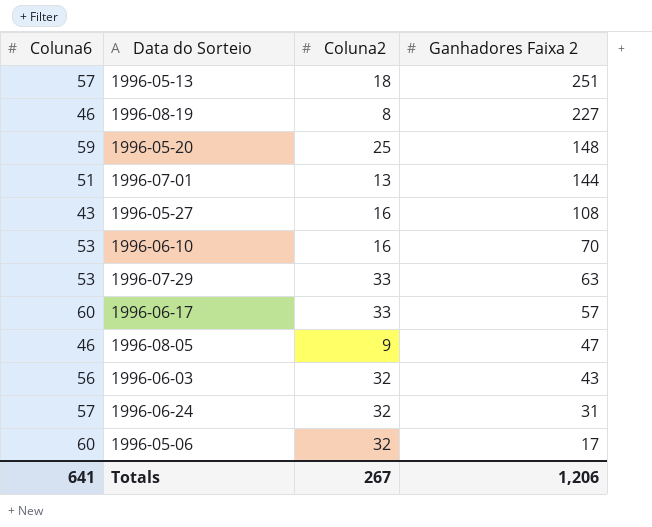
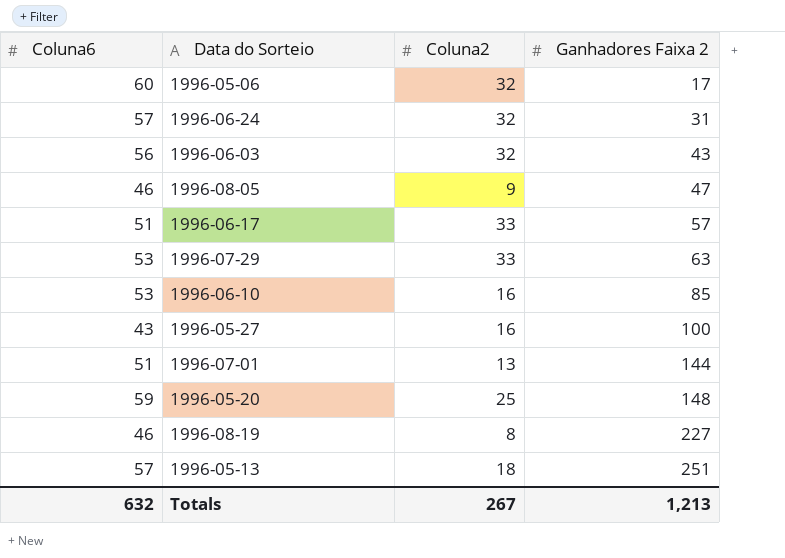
row order: Ganhadores Faixa 2 descending -> Ganhadores Faixa 2 ascending
1996-06-17 | Coluna6: 60 -> 51
1996-06-10 | Ganhadores Faixa 2: 70 -> 85
1996-05-27 | Ganhadores Faixa 2: 108 -> 100
Totals | Coluna6: 641 -> 632
Totals | Ganhadores Faixa 2: 1,206 -> 1,213

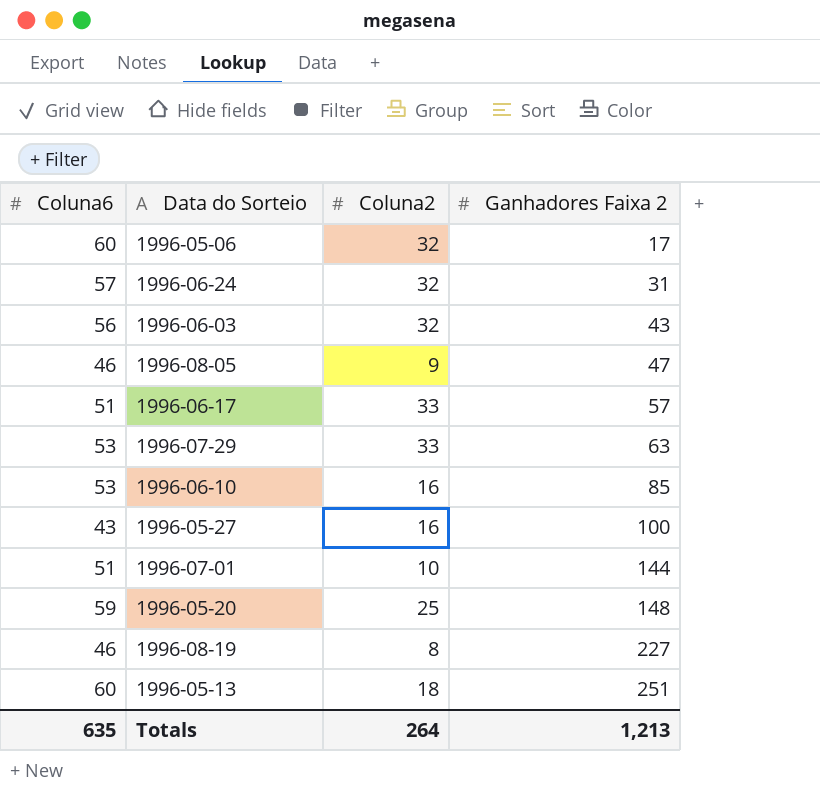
1996-07-01 | Coluna2: 13 -> 10
1996-05-13 | Coluna6: 57 -> 60
Totals | Coluna6: 632 -> 635
Totals | Coluna2: 267 -> 264

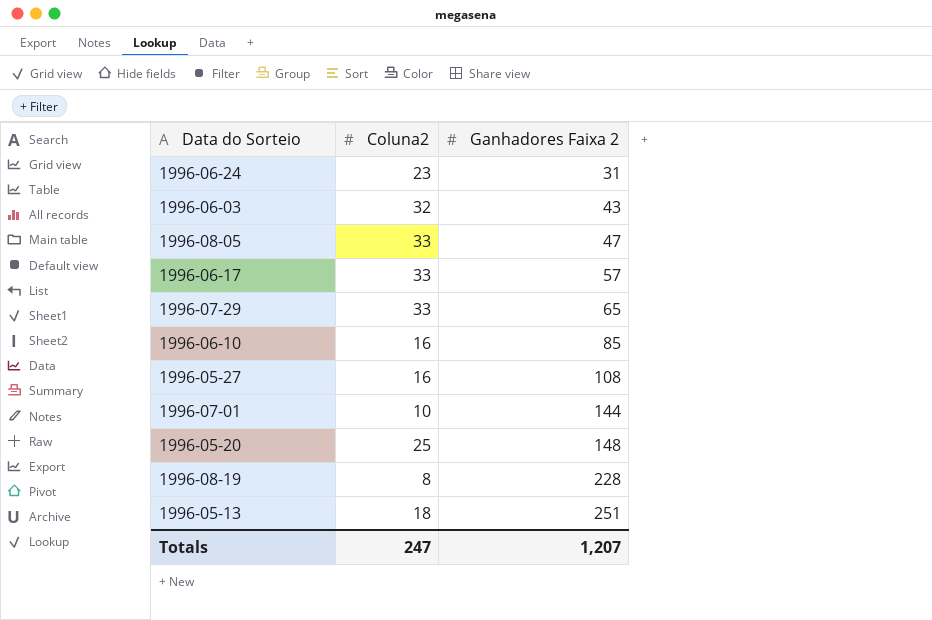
column Coluna6 | position: 1 -> none
row 1996-05-06: 60 | 32 | 17 -> none
1996-06-24 | Coluna2: 32 -> 23
1996-08-05 | Coluna2: 9 -> 33
1996-07-29 | Ganhadores Faixa 2: 63 -> 65
1996-05-27 | Ganhadores Faixa 2: 100 -> 108
1996-08-19 | Ganhadores Faixa 2: 227 -> 228
Totals | Coluna2: 264 -> 247
Totals | Ganhadores Faixa 2: 1,213 -> 1,207

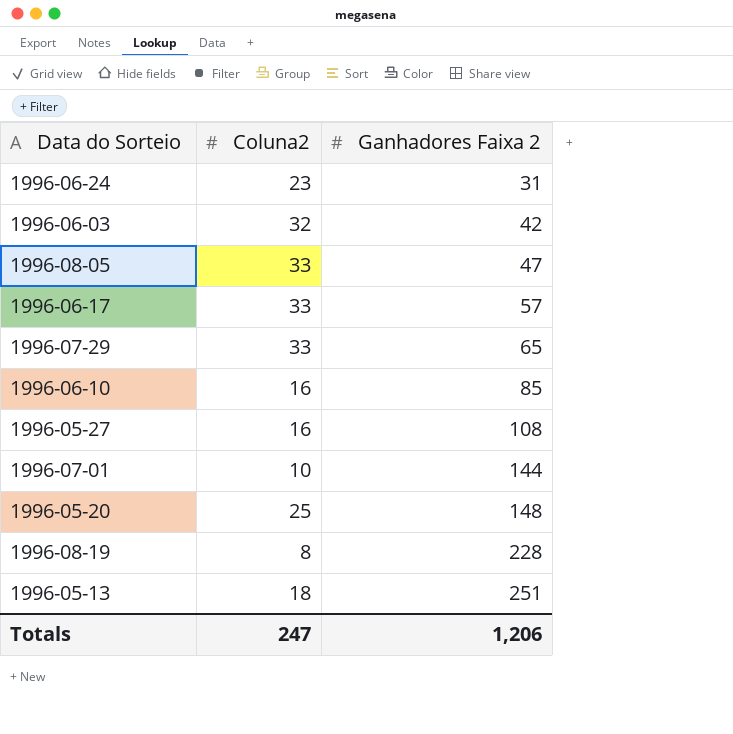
1996-06-03 | Ganhadores Faixa 2: 43 -> 42
Totals | Ganhadores Faixa 2: 1,207 -> 1,206

